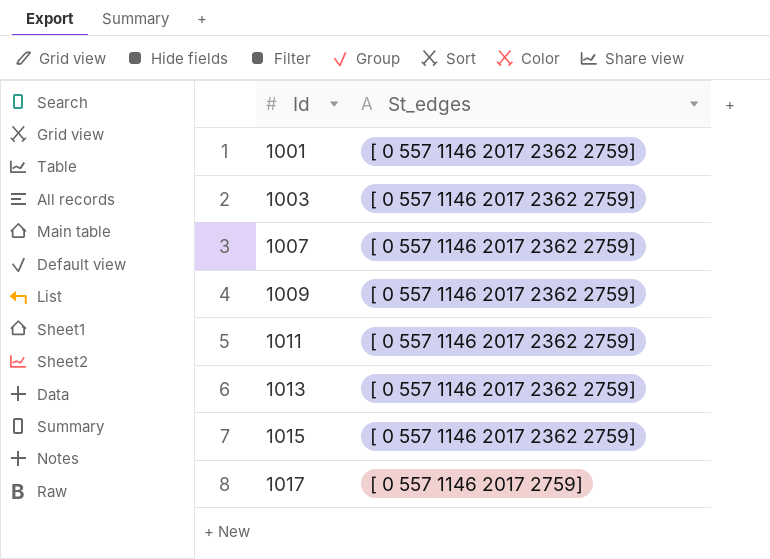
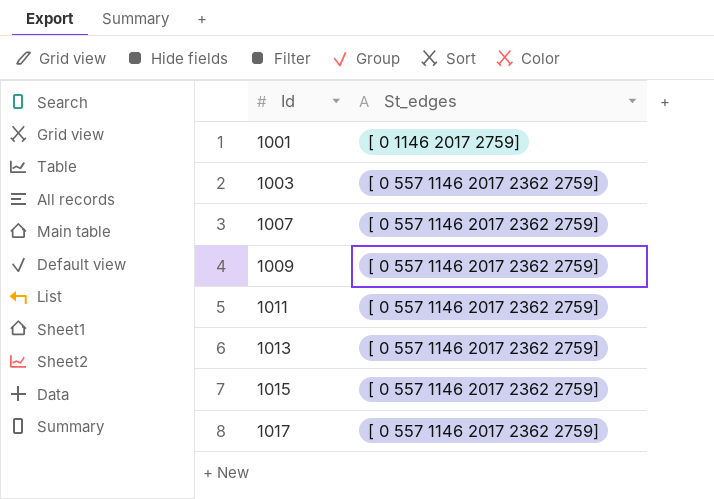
1001 | St_edges: [ 0 557 1146 2017 2362 2759] -> [ 0 1146 2017 2759]
1017 | St_edges: [ 0 557 1146 2017 2759] -> [ 0 557 1146 2017 2362 2759]

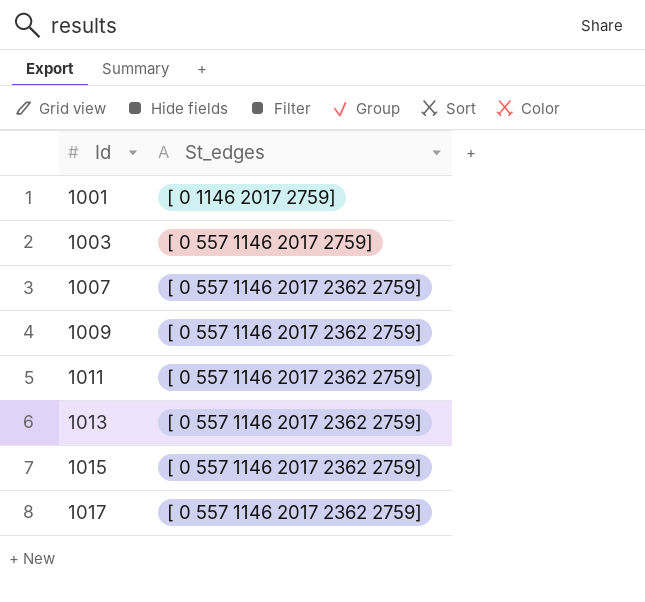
1003 | St_edges: [ 0 557 1146 2017 2362 2759] -> [ 0 557 1146 2017 2759]

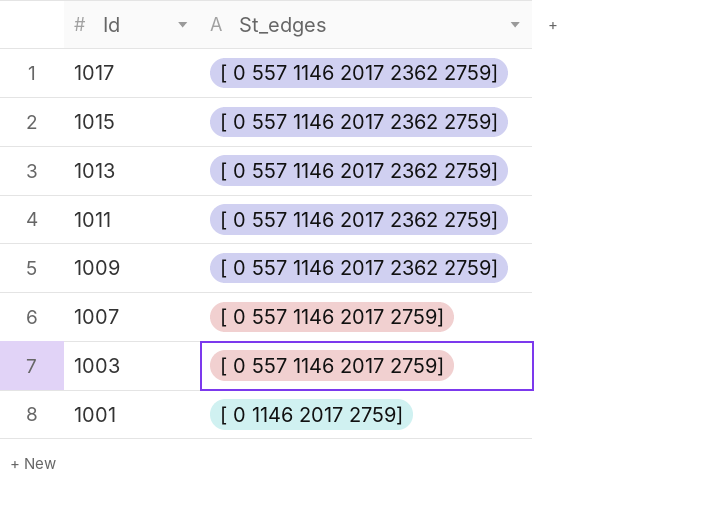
row order: Id ascending -> Id descending
1007 | St_edges: [ 0 557 1146 2017 2362 2759] -> [ 0 557 1146 2017 2759]

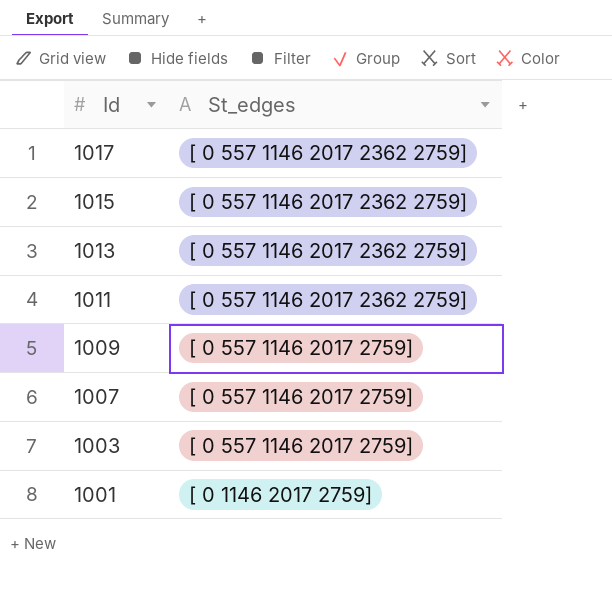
1009 | St_edges: [ 0 557 1146 2017 2362 2759] -> [ 0 557 1146 2017 2759]

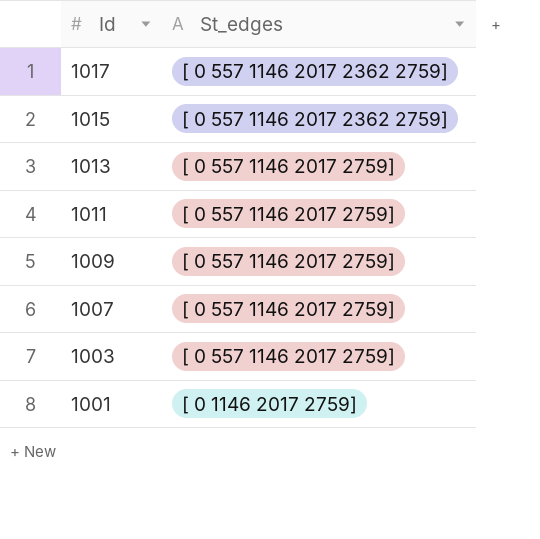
1013 | St_edges: [ 0 557 1146 2017 2362 2759] -> [ 0 557 1146 2017 2759]
1011 | St_edges: [ 0 557 1146 2017 2362 2759] -> [ 0 557 1146 2017 2759]

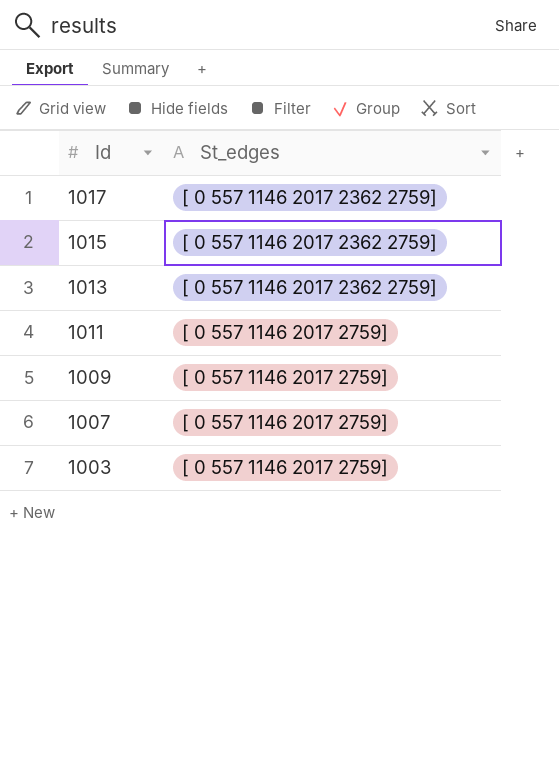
row 1001: [ 0 1146 2017 2759] -> none
1013 | St_edges: [ 0 557 1146 2017 2759] -> [ 0 557 1146 2017 2362 2759]

